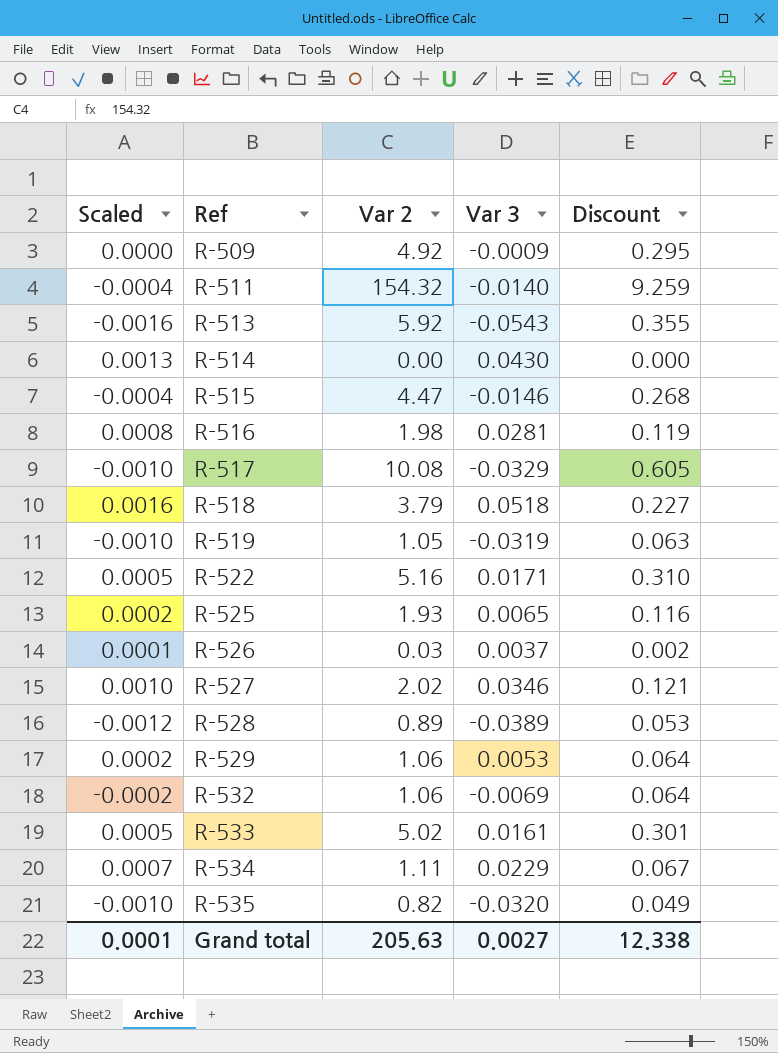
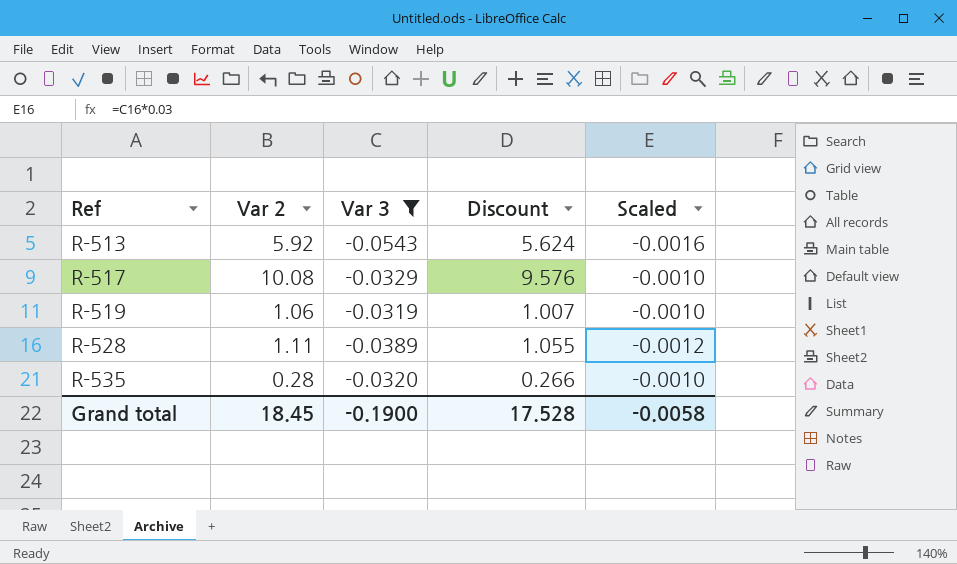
filter: none -> Var 3 <= -0.0319
column Discount | formula: [Var 2] * 0.06 -> [Var 2] * 0.95
column Scaled | position: 1 -> 5
R-519 | Var 2: 1.05 -> 1.06
R-528 | Var 2: 0.89 -> 1.11
R-535 | Var 2: 0.82 -> 0.28
Grand total | Var 2: 205.63 -> 18.45
Grand total | Var 3: 0.0027 -> -0.1900
Grand total | Discount: 12.338 -> 17.528
Grand total | Scaled: 0.0001 -> -0.0058

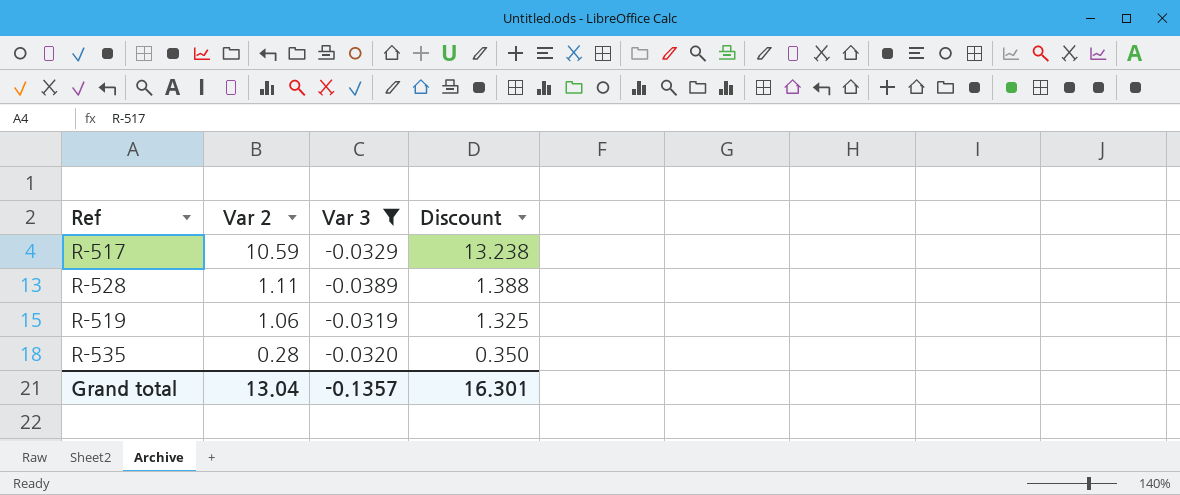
row order: Ref ascending -> Var 2 descending
column Scaled | formula: [Var 3] * 0.03 -> none
column Discount | formula: [Var 2] * 0.95 -> [Var 2] * 1.25
row R-513: 5.92 | -0.0543 | 5.624 | -0.0016 -> none
R-517 | Var 2: 10.08 -> 10.59
Grand total | Var 2: 18.45 -> 13.04
Grand total | Var 3: -0.1900 -> -0.1357
Grand total | Discount: 17.528 -> 16.301

